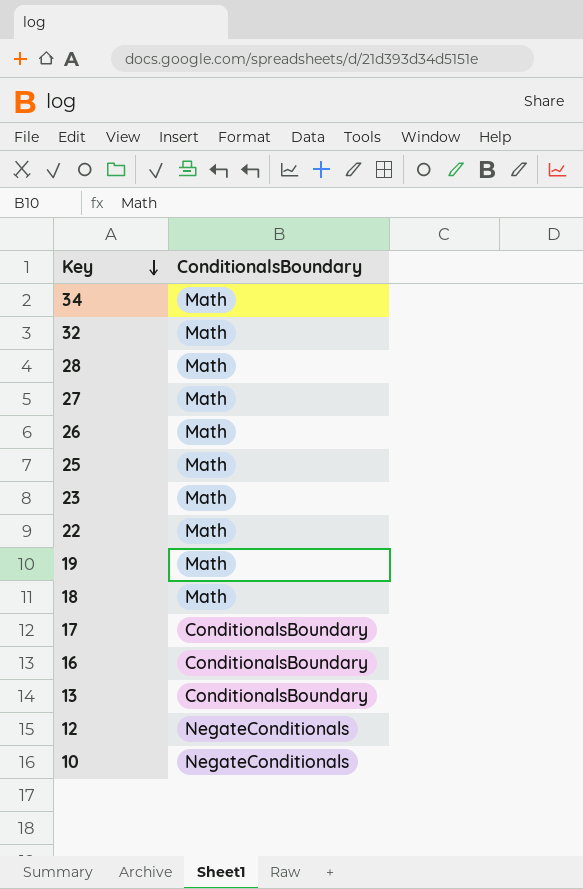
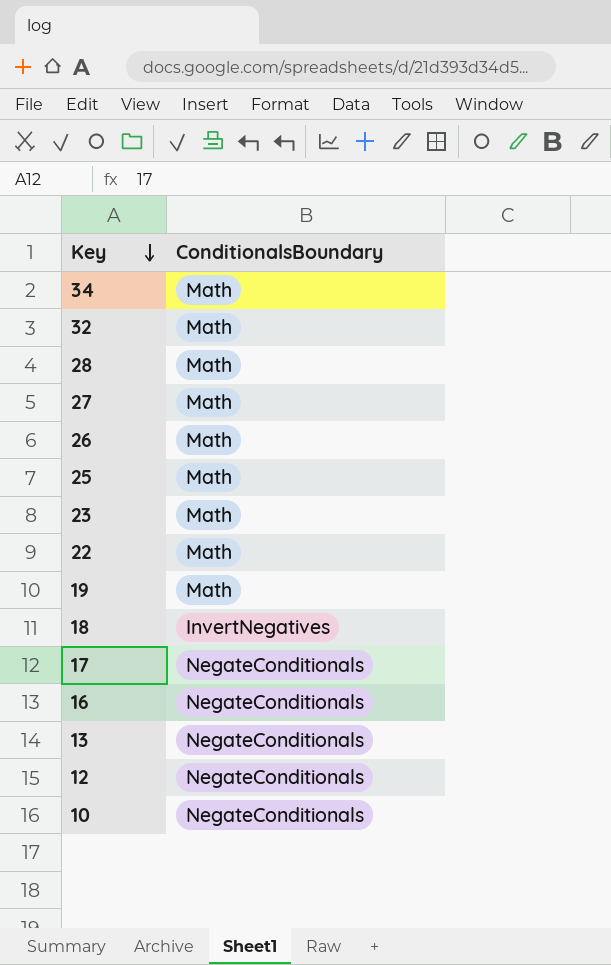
18 | ConditionalsBoundary: Math -> InvertNegatives
17 | ConditionalsBoundary: ConditionalsBoundary -> NegateConditionals
16 | ConditionalsBoundary: ConditionalsBoundary -> NegateConditionals
13 | ConditionalsBoundary: ConditionalsBoundary -> NegateConditionals

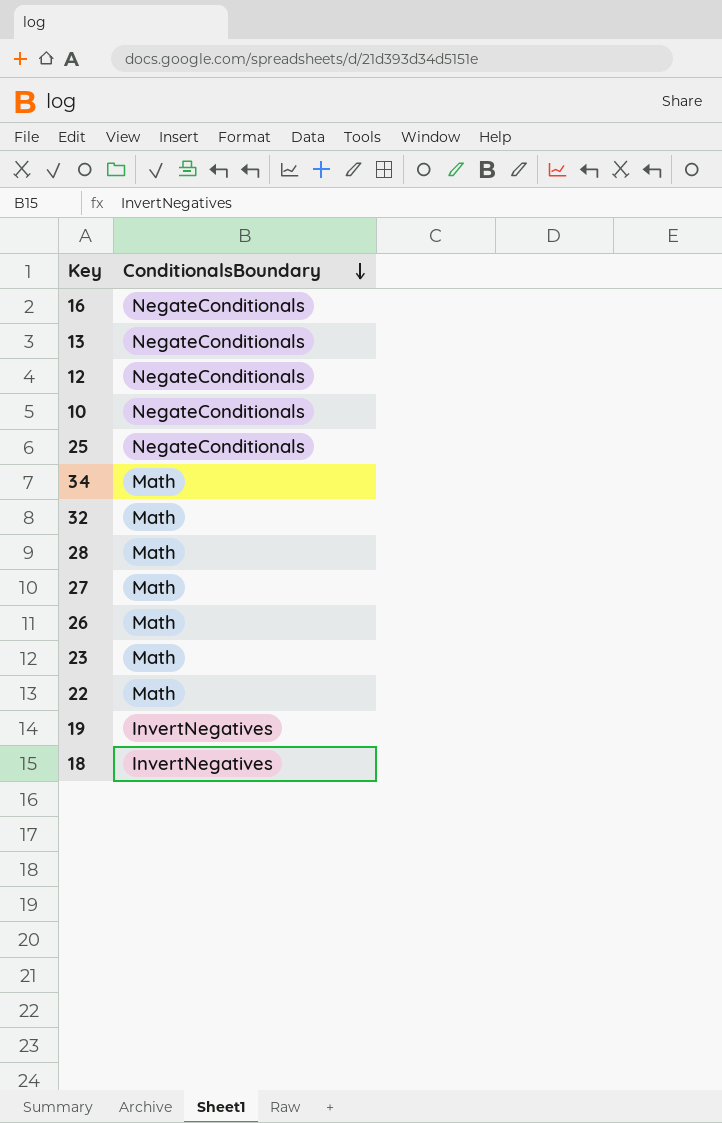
row order: Key descending -> ConditionalsBoundary descending
row 17: NegateConditionals -> none
25 | ConditionalsBoundary: Math -> NegateConditionals
19 | ConditionalsBoundary: Math -> InvertNegatives

